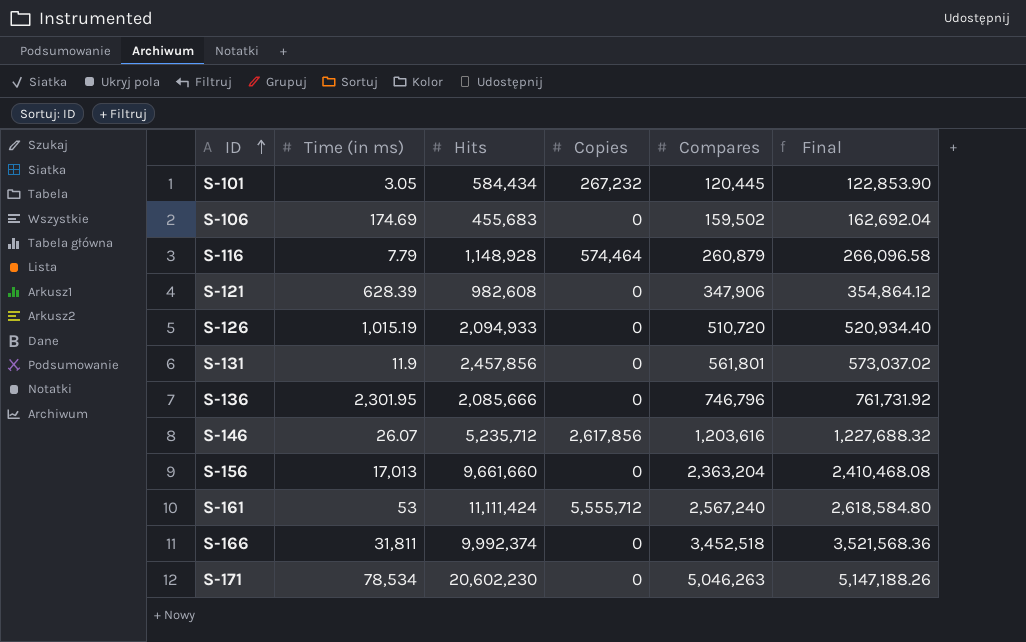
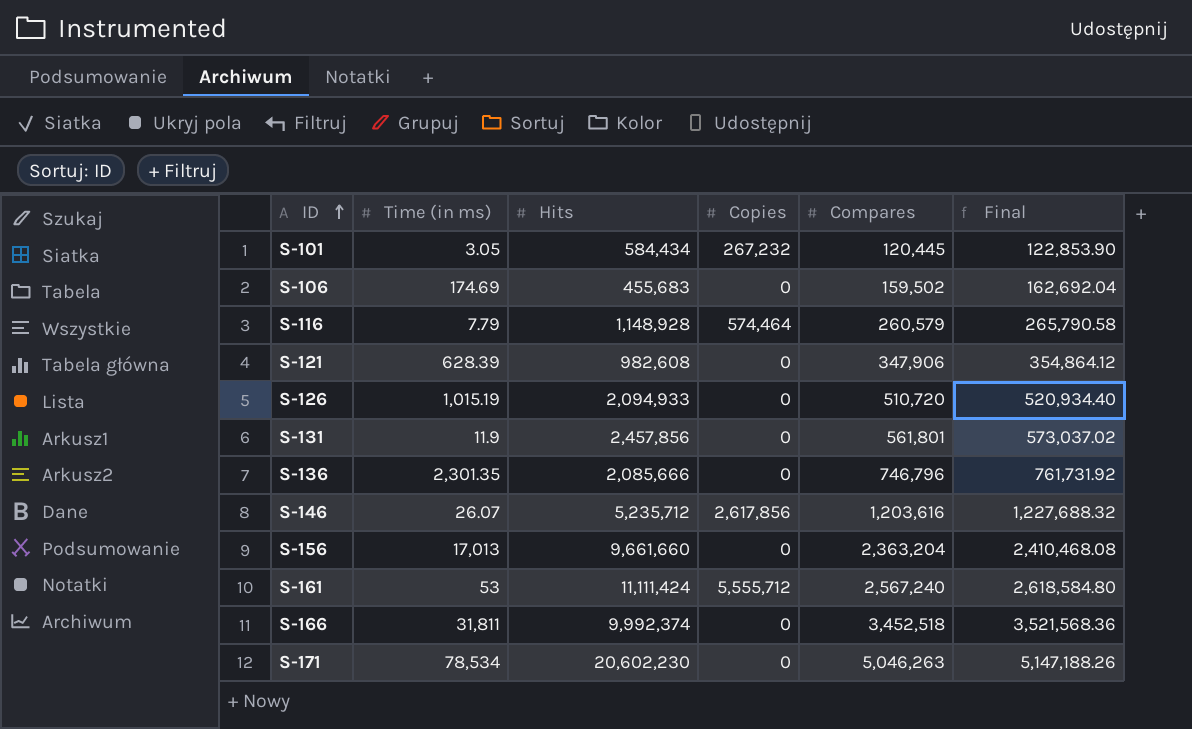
S-116 | Compares: 260,879 -> 260,579
S-116 | Final: 266,096.58 -> 265,790.58
S-136 | Time (in ms): 2,301.95 -> 2,301.35

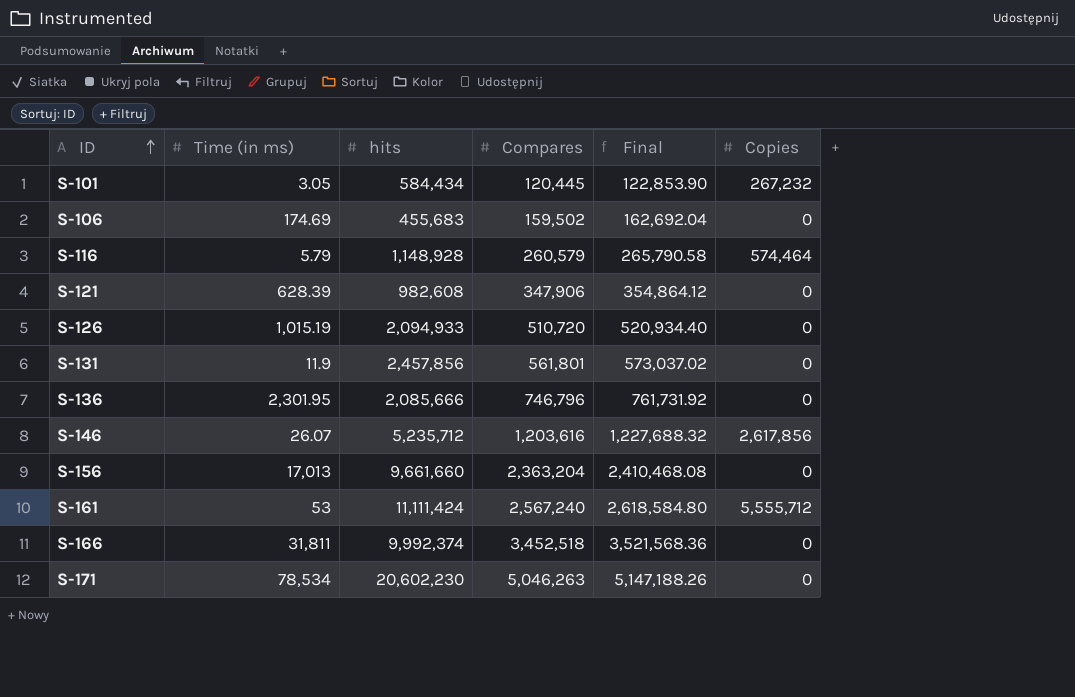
column name: Hits -> hits
column Copies | position: 4 -> 6
S-116 | Time (in ms): 7.79 -> 5.79
S-136 | Time (in ms): 2,301.35 -> 2,301.95

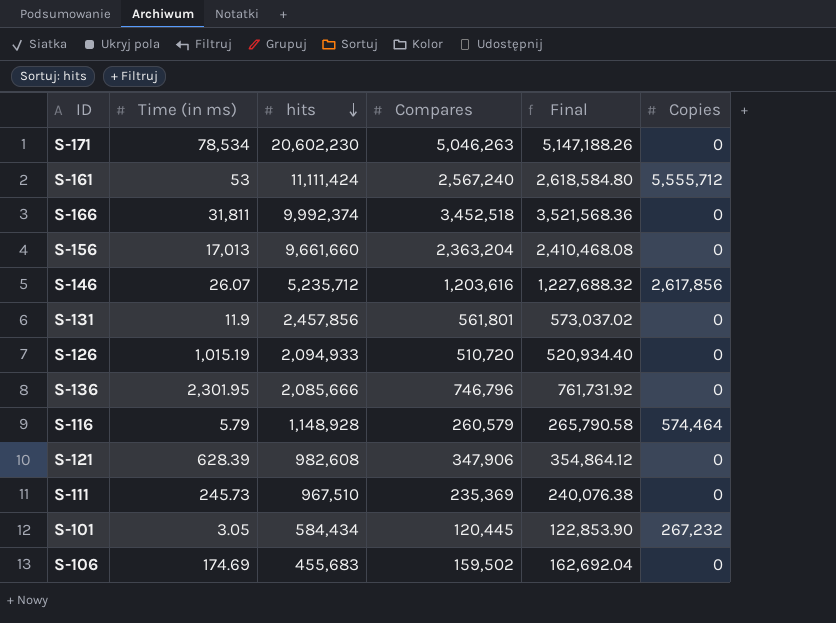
row order: ID ascending -> hits descending
row S-111: none -> 245.73 | 967,510 | 235,369 | 240,076.38 | 0

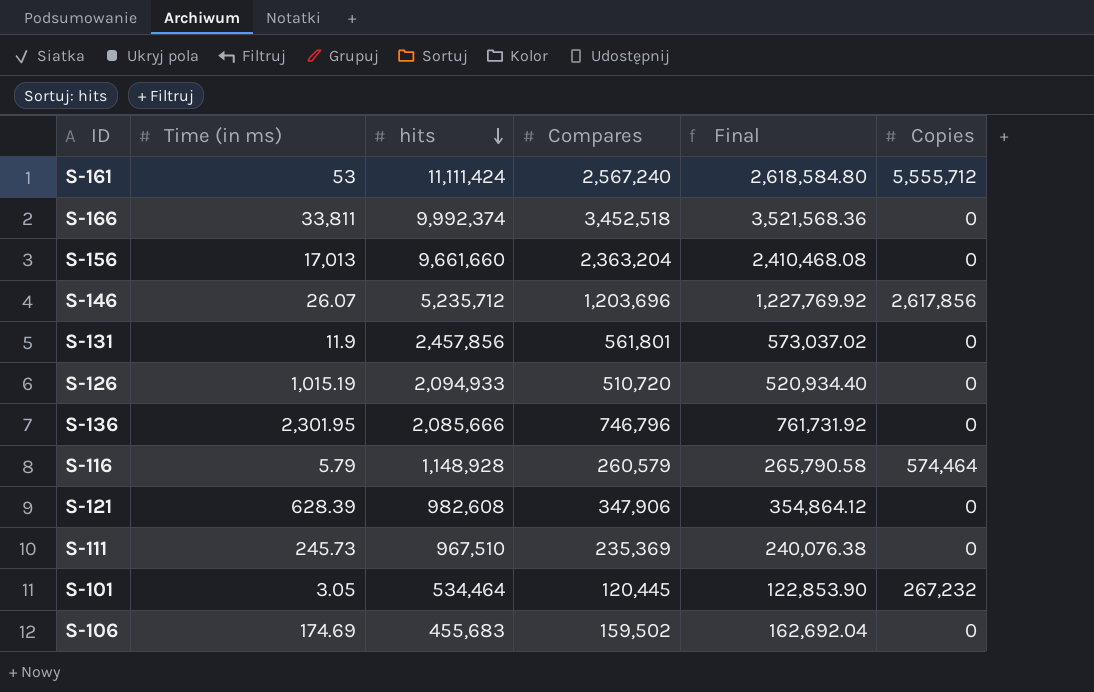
row S-171: 78,534 | 20,602,230 | 5,046,263 | 5,147,188.26 | 0 -> none
S-166 | Time (in ms): 31,811 -> 33,811
S-146 | Compares: 1,203,616 -> 1,203,696
S-146 | Final: 1,227,688.32 -> 1,227,769.92
S-101 | hits: 584,434 -> 534,464

